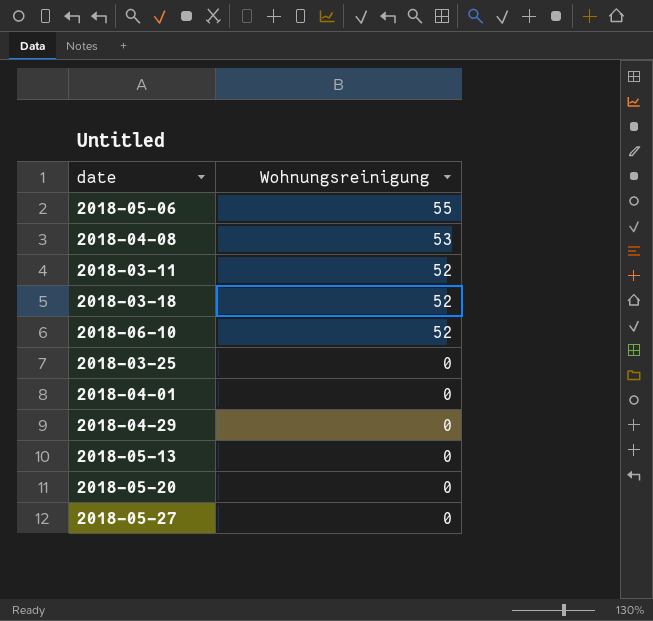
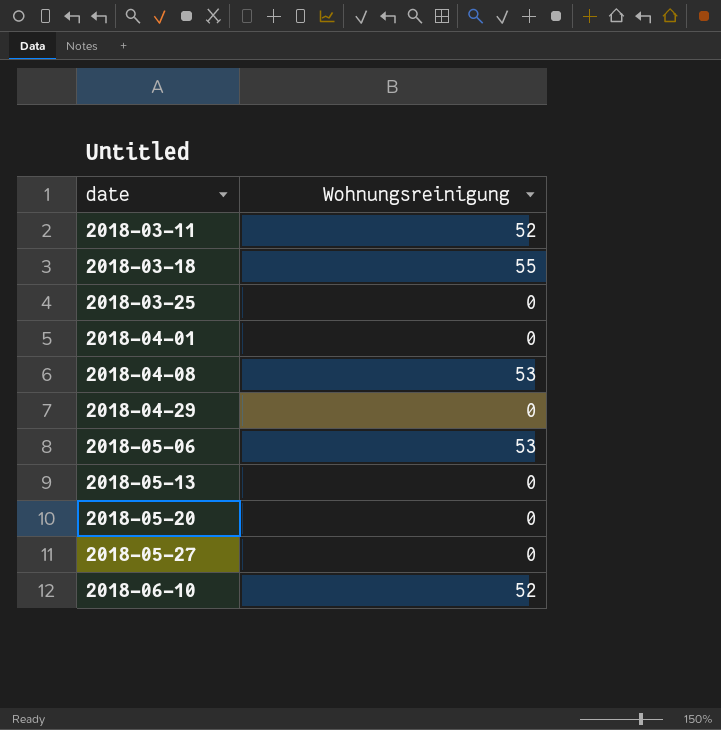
row order: Wohnungsreinigung descending -> date ascending
2018-03-18 | Wohnungsreinigung: 52 -> 55
2018-05-06 | Wohnungsreinigung: 55 -> 53

